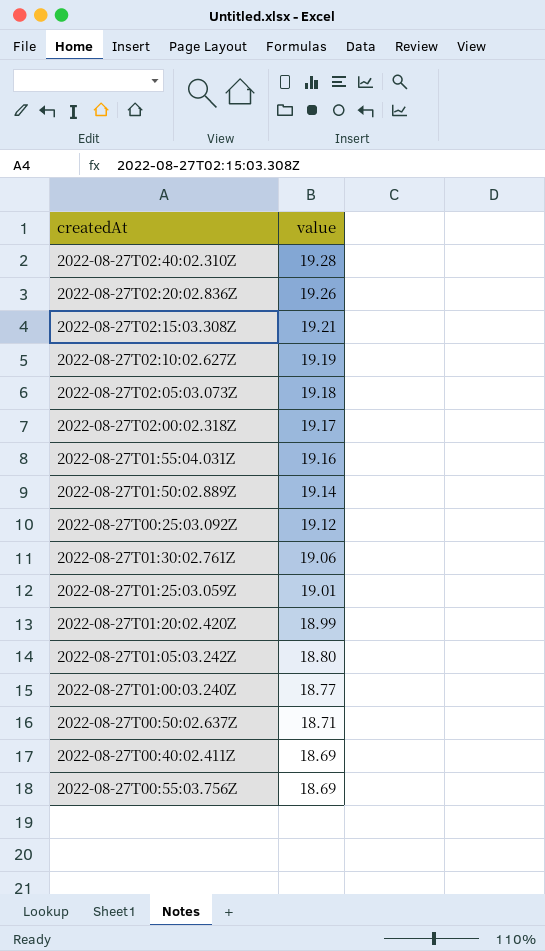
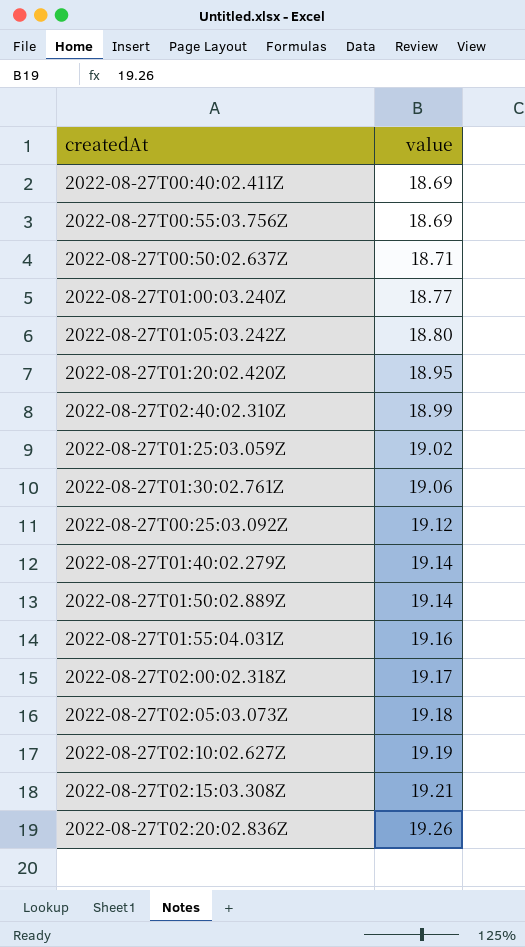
row order: value descending -> value ascending
2022-08-27T01:20:02.420Z | value: 18.99 -> 18.95
2022-08-27T02:40:02.310Z | value: 19.28 -> 18.99
2022-08-27T01:25:03.059Z | value: 19.01 -> 19.02
row 2022-08-27T01:40:02.279Z: none -> 19.14

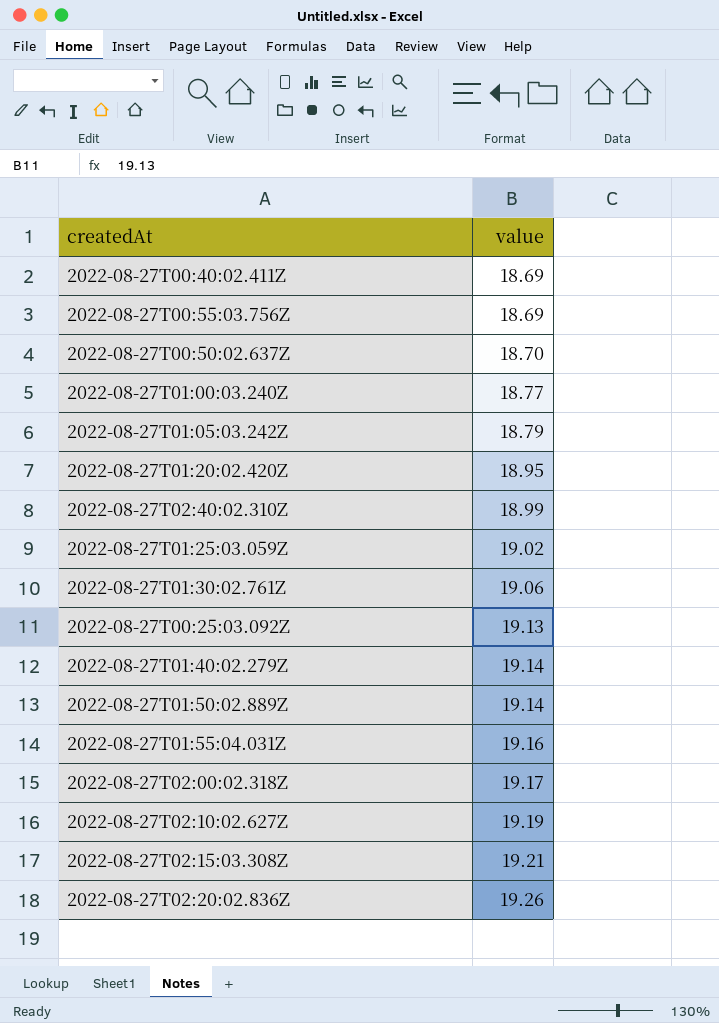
row 2022-08-27T02:05:03.073Z: 19.18 -> none
2022-08-27T00:50:02.637Z | value: 18.71 -> 18.70
2022-08-27T01:05:03.242Z | value: 18.80 -> 18.79
2022-08-27T00:25:03.092Z | value: 19.12 -> 19.13

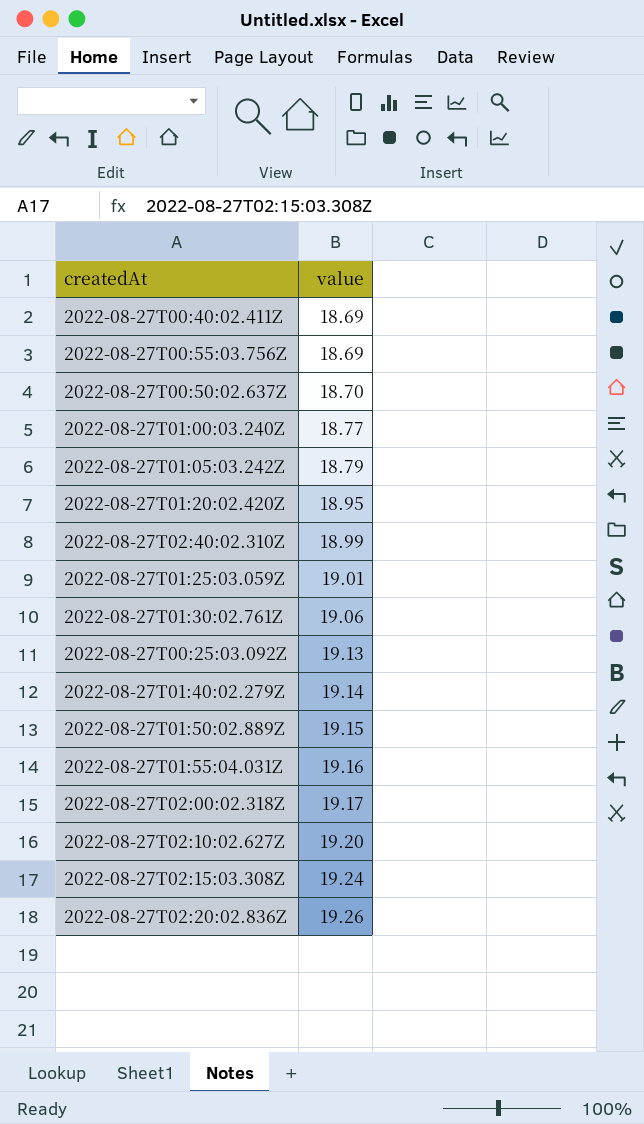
2022-08-27T01:25:03.059Z | value: 19.02 -> 19.01
2022-08-27T01:50:02.889Z | value: 19.14 -> 19.15
2022-08-27T02:10:02.627Z | value: 19.19 -> 19.20
2022-08-27T02:15:03.308Z | value: 19.21 -> 19.24

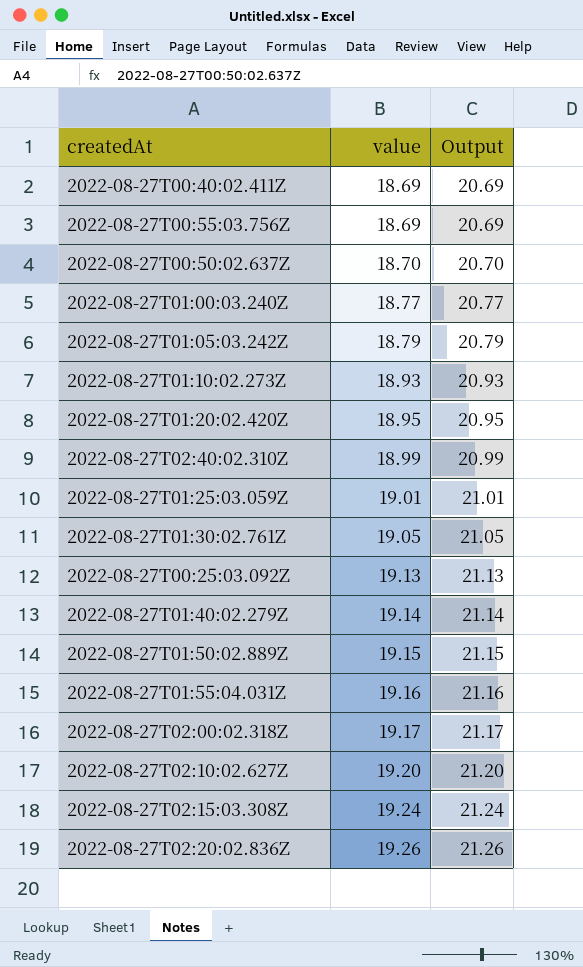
column Output | formula: none -> [value] + 2
row 2022-08-27T01:10:02.273Z: none -> 18.93 | 20.93
2022-08-27T01:30:02.761Z | value: 19.06 -> 19.05

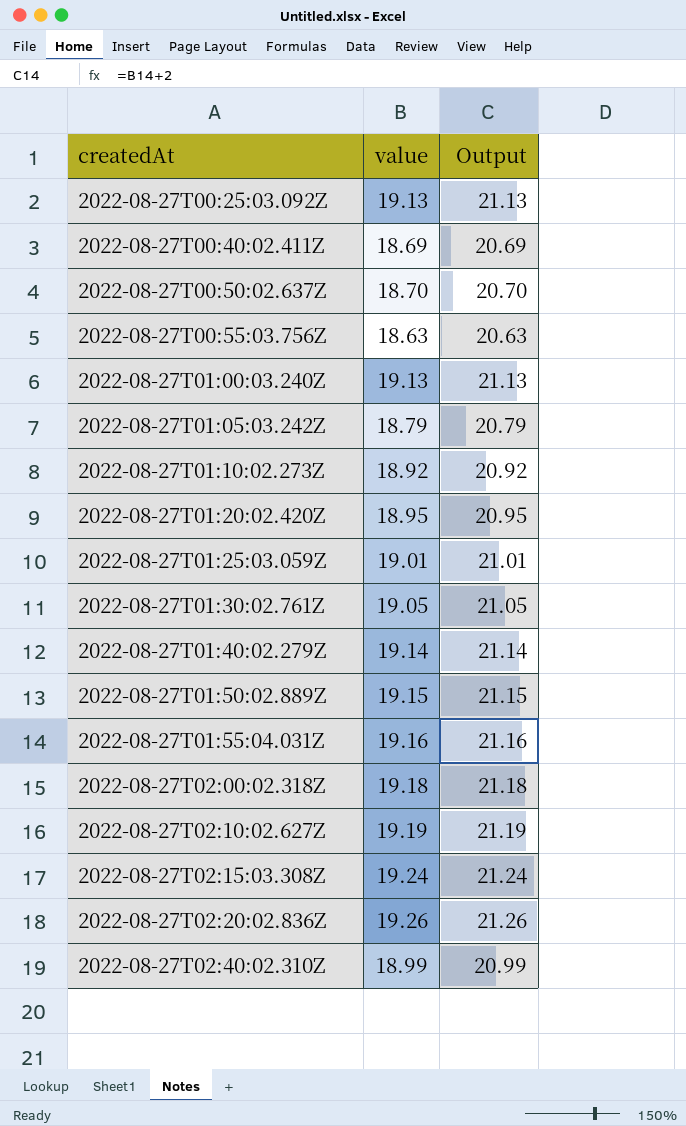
row order: value ascending -> createdAt ascending
2022-08-27T00:55:03.756Z | value: 18.69 -> 18.63
2022-08-27T00:55:03.756Z | Output: 20.69 -> 20.63
2022-08-27T01:00:03.240Z | value: 18.77 -> 19.13
2022-08-27T01:00:03.240Z | Output: 20.77 -> 21.13
2022-08-27T01:10:02.273Z | value: 18.93 -> 18.92
2022-08-27T01:10:02.273Z | Output: 20.93 -> 20.92
2022-08-27T02:00:02.318Z | value: 19.17 -> 19.18
2022-08-27T02:00:02.318Z | Output: 21.17 -> 21.18
2022-08-27T02:10:02.627Z | value: 19.20 -> 19.19
2022-08-27T02:10:02.627Z | Output: 21.20 -> 21.19

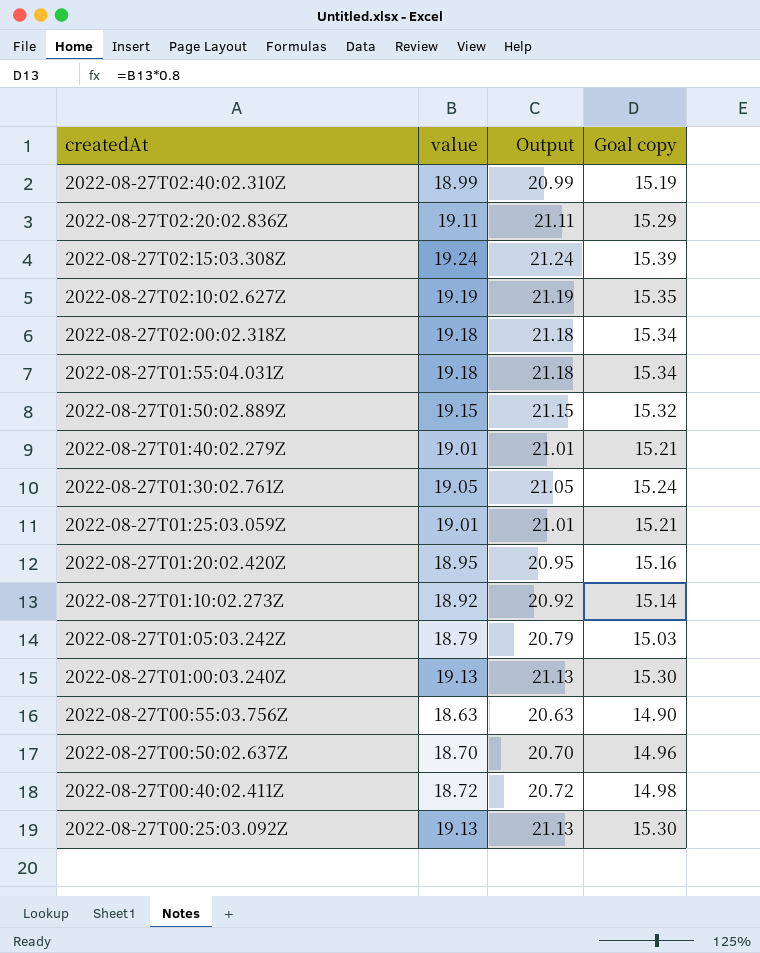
row order: createdAt ascending -> createdAt descending
column Goal copy | formula: none -> [value] * 0.8
2022-08-27T02:20:02.836Z | value: 19.26 -> 19.11
2022-08-27T02:20:02.836Z | Output: 21.26 -> 21.11
2022-08-27T01:55:04.031Z | value: 19.16 -> 19.18
2022-08-27T01:55:04.031Z | Output: 21.16 -> 21.18
2022-08-27T01:40:02.279Z | value: 19.14 -> 19.01
2022-08-27T01:40:02.279Z | Output: 21.14 -> 21.01
2022-08-27T00:40:02.411Z | value: 18.69 -> 18.72
2022-08-27T00:40:02.411Z | Output: 20.69 -> 20.72

